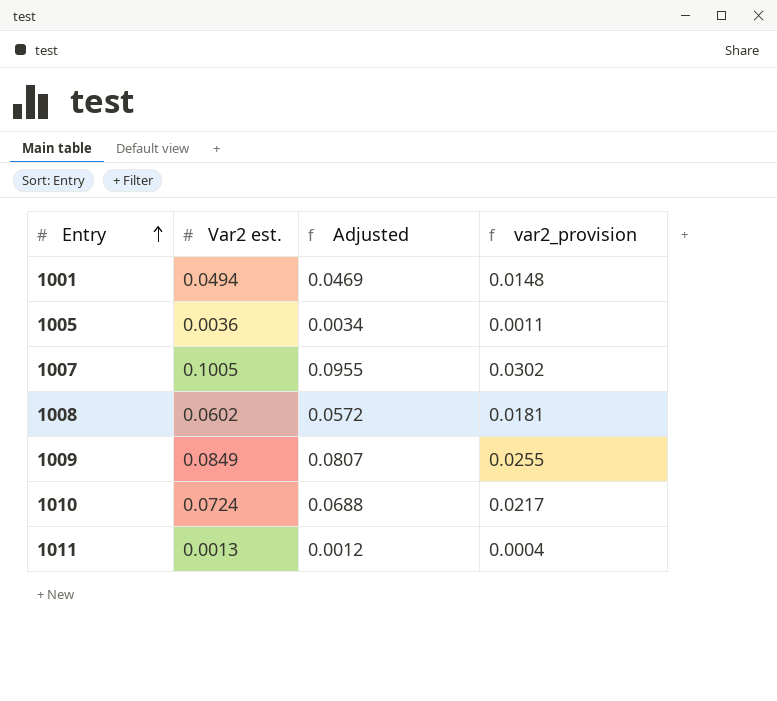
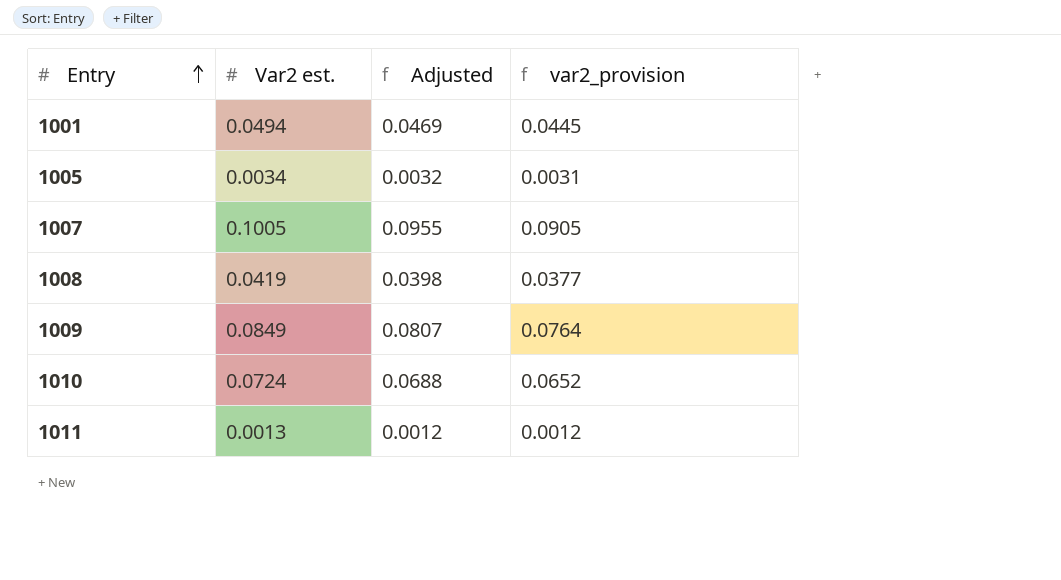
column var2_provision | formula: [Var2 est.] * 0.3 -> [Var2 est.] * 0.9
1005 | Var2 est.: 0.0036 -> 0.0034
1005 | Adjusted: 0.0034 -> 0.0032
1008 | Var2 est.: 0.0602 -> 0.0419
1008 | Adjusted: 0.0572 -> 0.0398

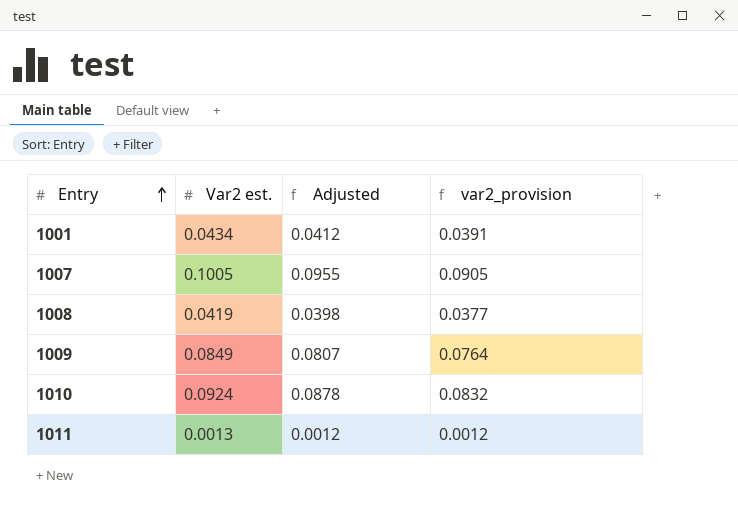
row 1005: 0.0034 | 0.0032 | 0.0031 -> none
1001 | Var2 est.: 0.0494 -> 0.0434
1001 | Adjusted: 0.0469 -> 0.0412
1001 | var2_provision: 0.0445 -> 0.0391
1010 | Var2 est.: 0.0724 -> 0.0924
1010 | Adjusted: 0.0688 -> 0.0878
1010 | var2_provision: 0.0652 -> 0.0832

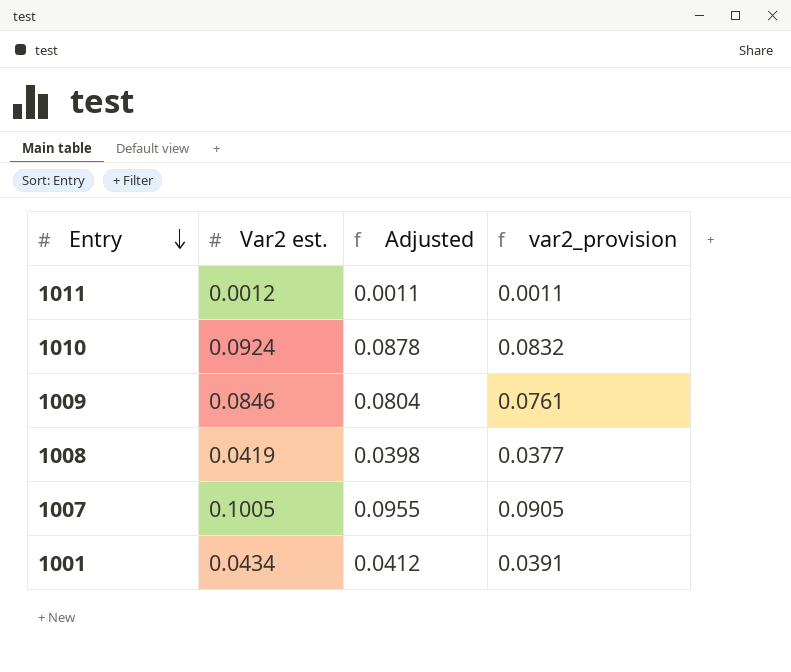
row order: Entry ascending -> Entry descending
1011 | Var2 est.: 0.0013 -> 0.0012
1011 | Adjusted: 0.0012 -> 0.0011
1011 | var2_provision: 0.0012 -> 0.0011
1009 | Var2 est.: 0.0849 -> 0.0846
1009 | Adjusted: 0.0807 -> 0.0804
1009 | var2_provision: 0.0764 -> 0.0761

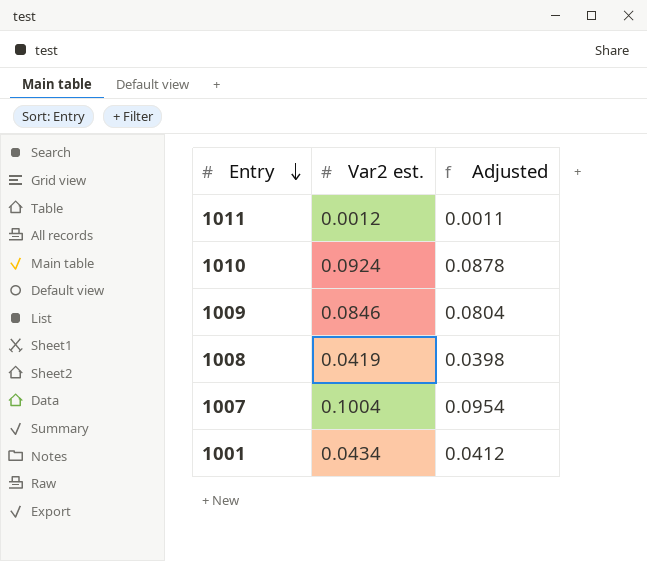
column var2_provision | formula: [Var2 est.] * 0.9 -> none
1007 | Var2 est.: 0.1005 -> 0.1004
1007 | Adjusted: 0.0955 -> 0.0954

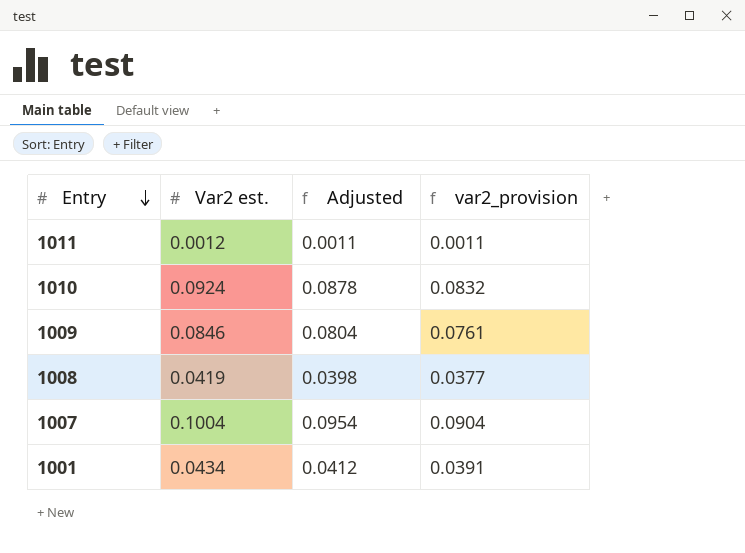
column var2_provision | formula: none -> [Var2 est.] * 0.9

